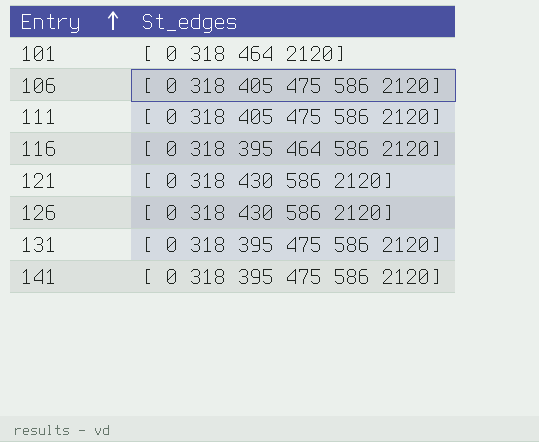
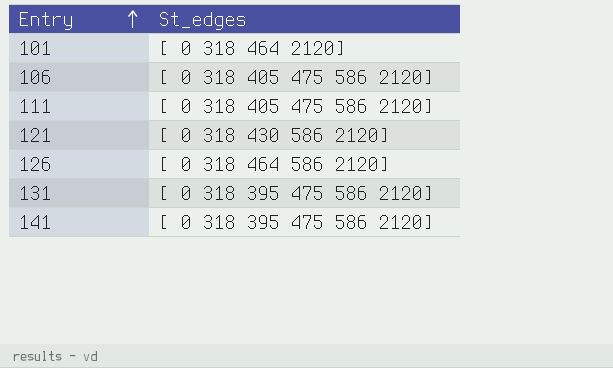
row 116: [ 0 318 395 464 586 2120] -> none
126 | St_edges: [ 0 318 430 586 2120] -> [ 0 318 464 586 2120]

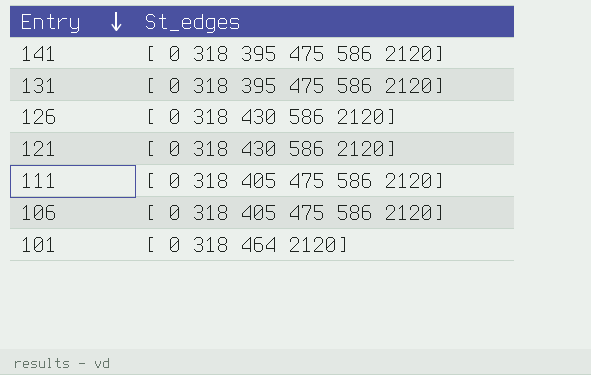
row order: Entry ascending -> Entry descending
126 | St_edges: [ 0 318 464 586 2120] -> [ 0 318 430 586 2120]

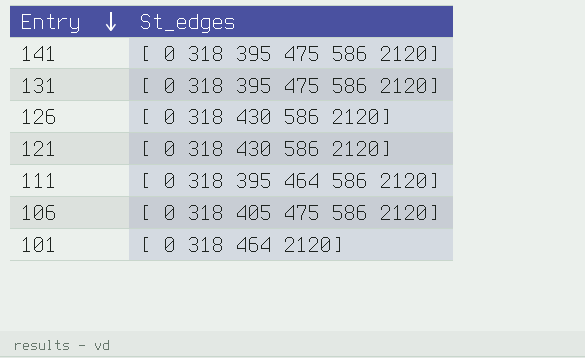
111 | St_edges: [ 0 318 405 475 586 2120] -> [ 0 318 395 464 586 2120]

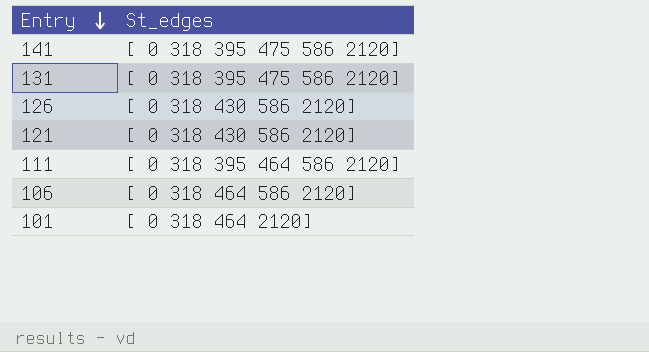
106 | St_edges: [ 0 318 405 475 586 2120] -> [ 0 318 464 586 2120]

